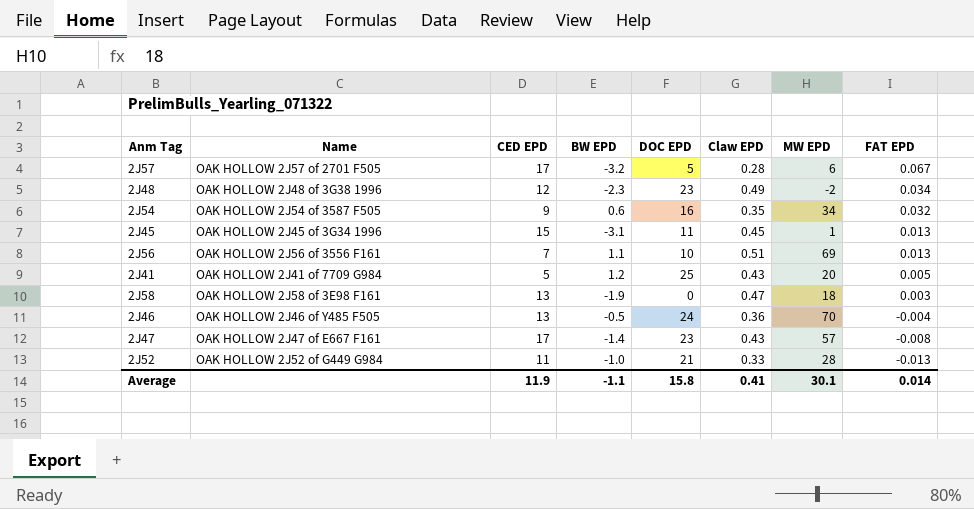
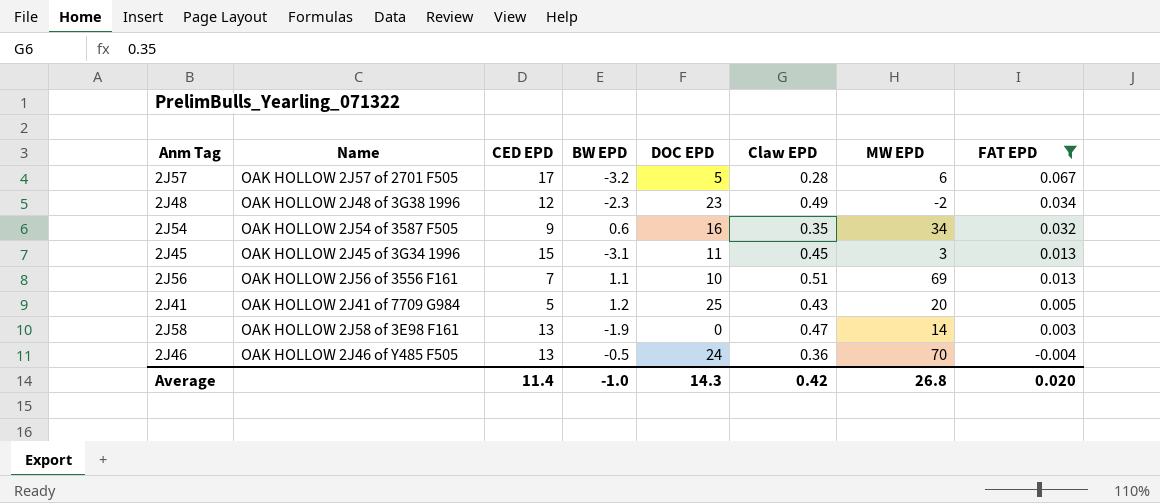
filter: none -> FAT EPD >= -0.004
2J45 | MW EPD: 1 -> 3
2J58 | MW EPD: 18 -> 14
Average | CED EPD: 11.9 -> 11.4
Average | BW EPD: -1.1 -> -1.0
Average | DOC EPD: 15.8 -> 14.3
Average | Claw EPD: 0.41 -> 0.42
Average | MW EPD: 30.1 -> 26.8
Average | FAT EPD: 0.014 -> 0.020

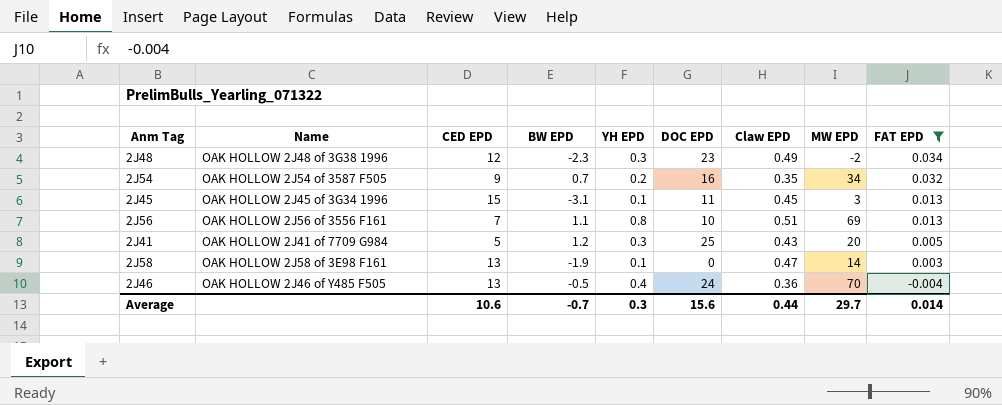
column YH EPD | position: none -> 5
row 2J57: OAK HOLLOW 2J57 of 2701 F505 | 17 | -3.2 | 5 | 0.28 | 6 | 0.067 -> none
2J54 | BW EPD: 0.6 -> 0.7
Average | CED EPD: 11.4 -> 10.6
Average | BW EPD: -1.0 -> -0.7
Average | DOC EPD: 14.3 -> 15.6
Average | Claw EPD: 0.42 -> 0.44
Average | MW EPD: 26.8 -> 29.7
Average | FAT EPD: 0.020 -> 0.014

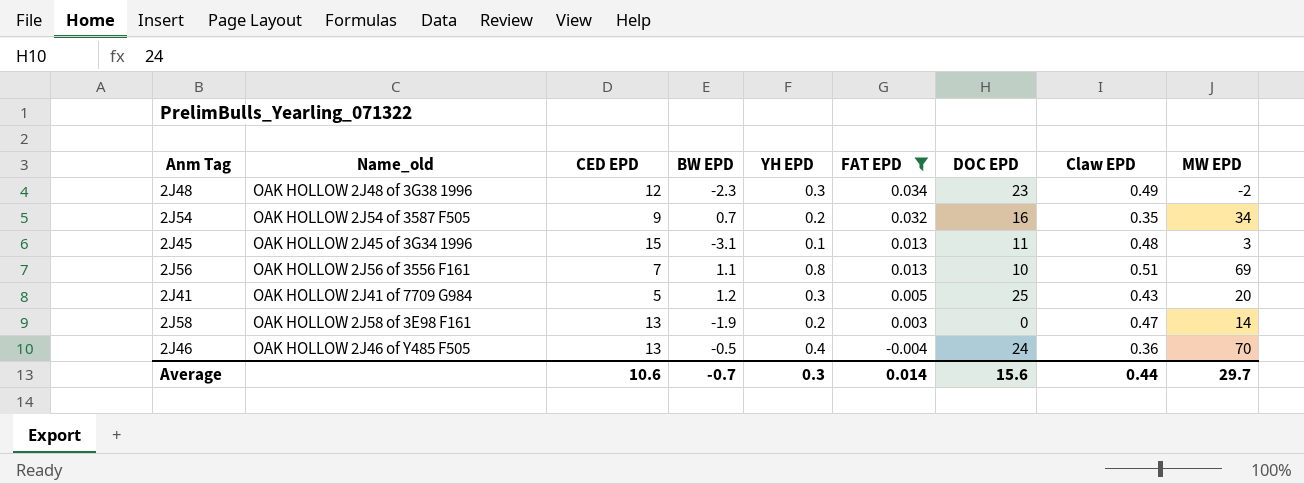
column name: Name -> Name_old
column FAT EPD | position: 9 -> 6
2J45 | Claw EPD: 0.45 -> 0.48
2J58 | YH EPD: 0.1 -> 0.2

